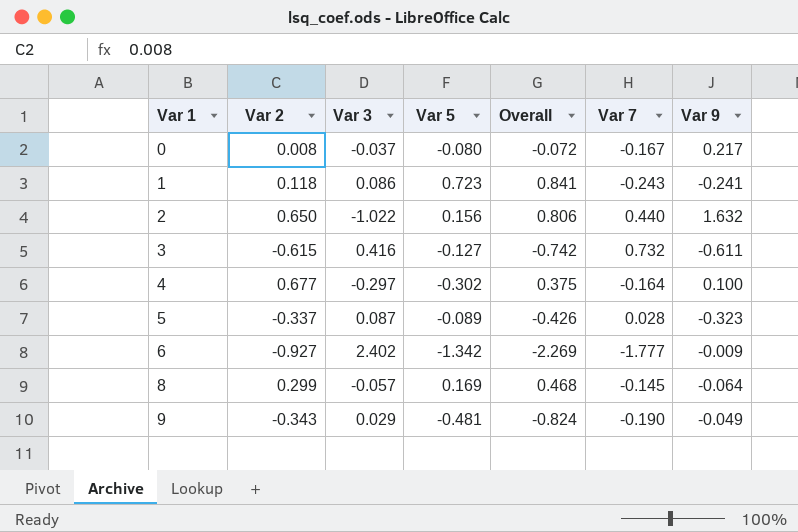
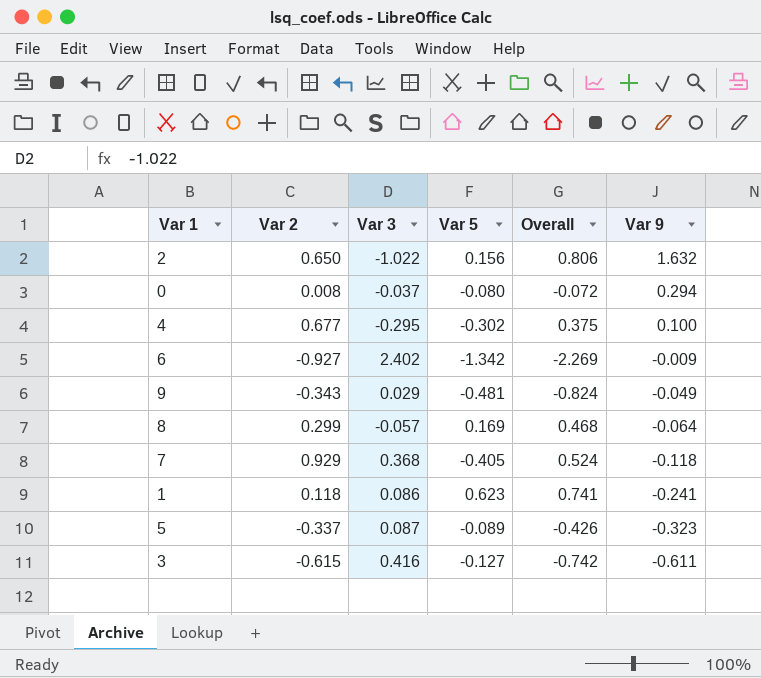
row order: Var 1 ascending -> Var 9 descending
column Var 7 | position: 6 -> none
0 | Var 9: 0.217 -> 0.294
4 | Var 3: -0.297 -> -0.295
row 7: none -> 0.929 | 0.368 | -0.405 | 0.524 | -0.118
1 | Var 5: 0.723 -> 0.623
1 | Overall: 0.841 -> 0.741

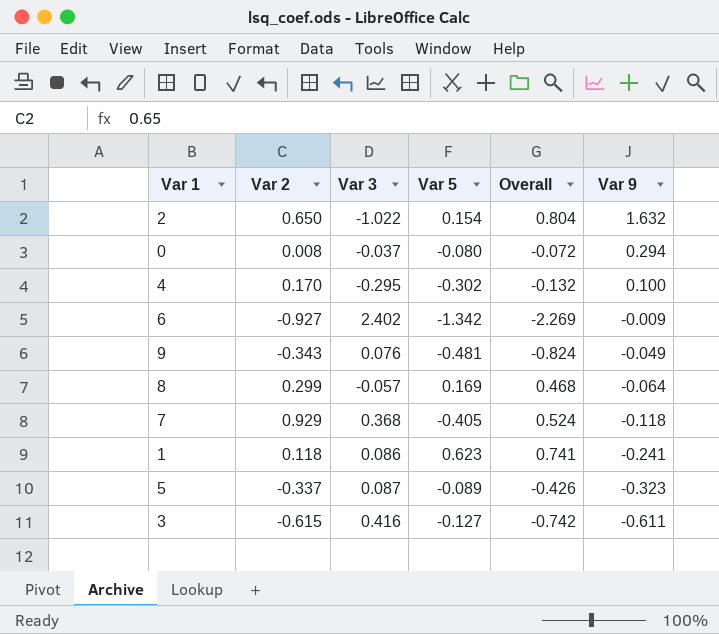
2 | Var 5: 0.156 -> 0.154
2 | Overall: 0.806 -> 0.804
4 | Var 2: 0.677 -> 0.170
4 | Overall: 0.375 -> -0.132
9 | Var 3: 0.029 -> 0.076

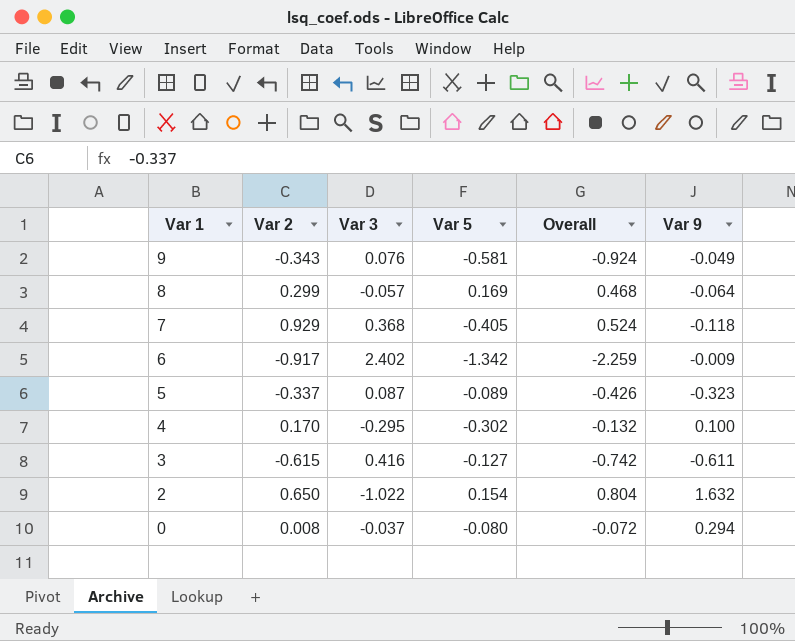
row order: Var 9 descending -> Var 1 descending
row 1: 0.118 | 0.086 | 0.623 | 0.741 | -0.241 -> none
9 | Var 5: -0.481 -> -0.581
9 | Overall: -0.824 -> -0.924
6 | Var 2: -0.927 -> -0.917
6 | Overall: -2.269 -> -2.259

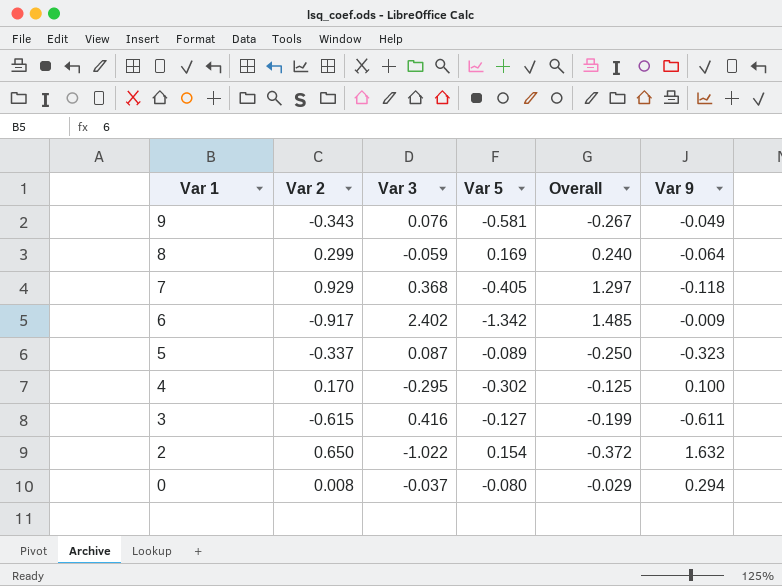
column Overall | formula: [Var 2] + [Var 5] -> [Var 2] + [Var 3]
8 | Var 3: -0.057 -> -0.059

